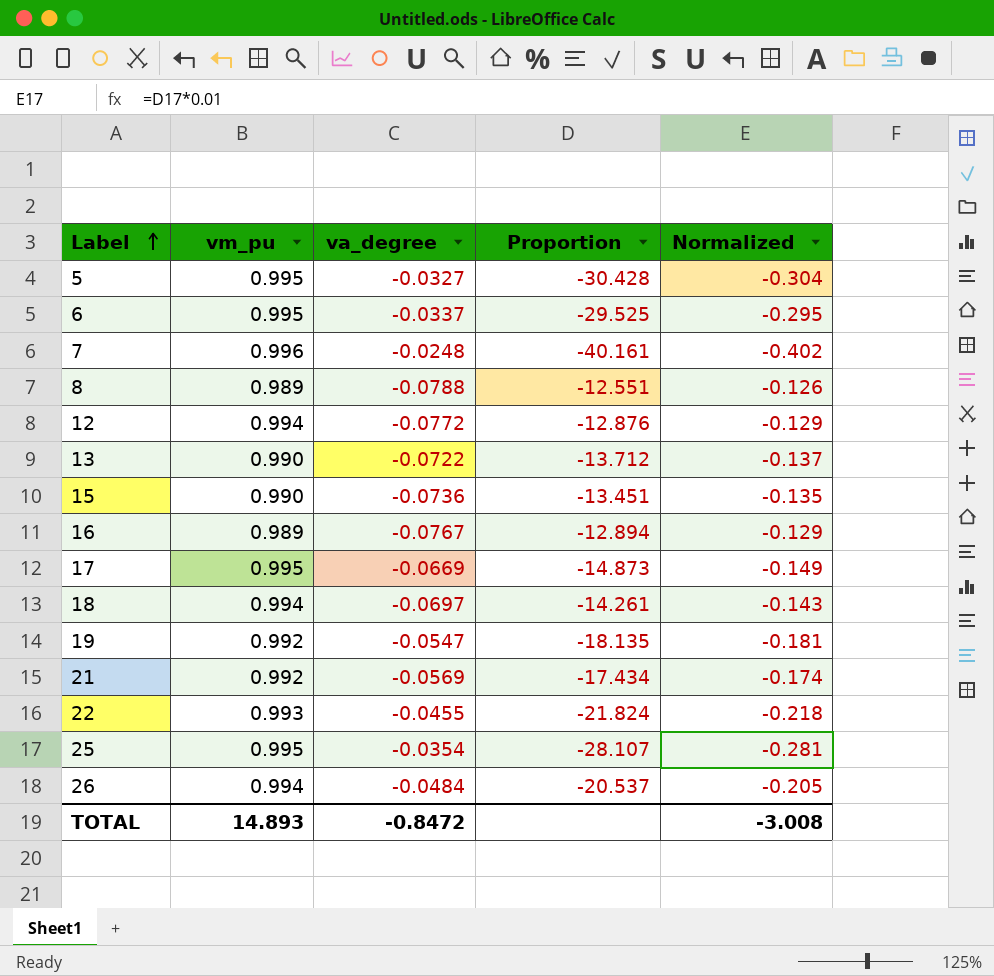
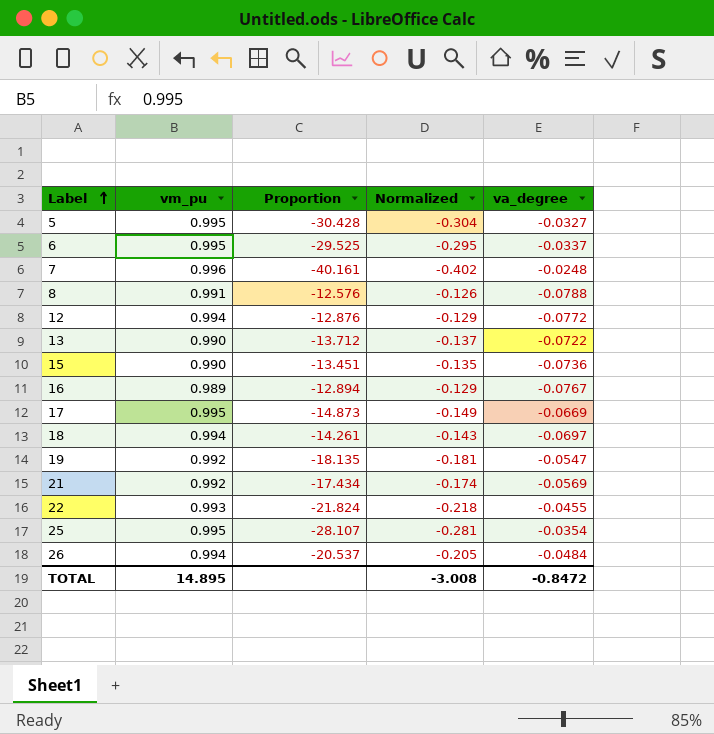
column va_degree | position: 3 -> 5
8 | vm_pu: 0.989 -> 0.991
8 | Proportion: -12.551 -> -12.576
TOTAL | vm_pu: 14.893 -> 14.895

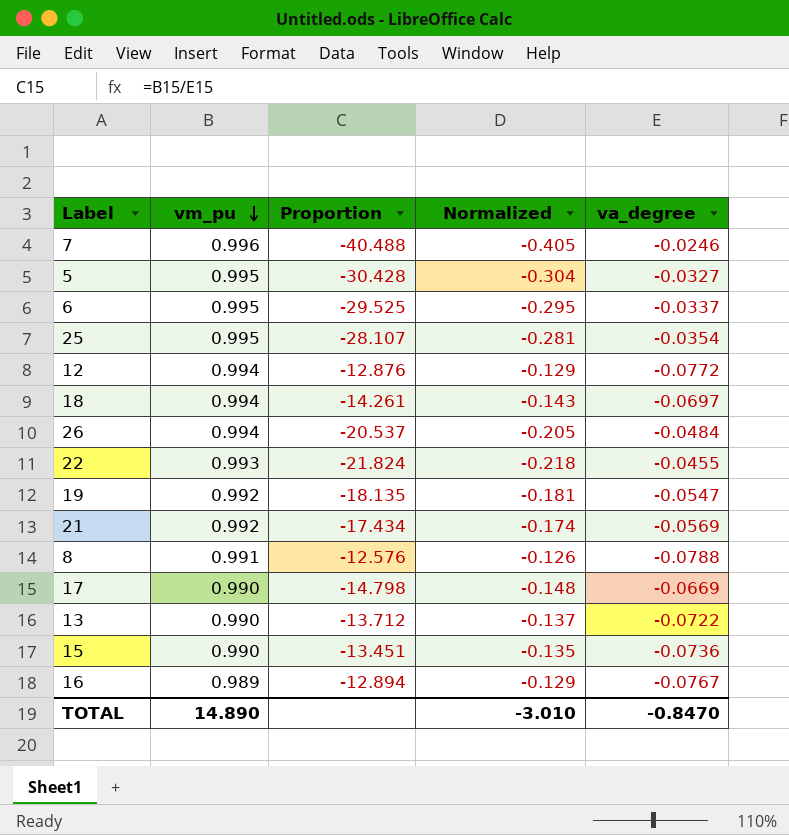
row order: Label ascending -> vm_pu descending
7 | Proportion: -40.161 -> -40.488
7 | Normalized: -0.402 -> -0.405
7 | va_degree: -0.0248 -> -0.0246
17 | vm_pu: 0.995 -> 0.990
17 | Proportion: -14.873 -> -14.798
17 | Normalized: -0.149 -> -0.148
TOTAL | vm_pu: 14.895 -> 14.890
TOTAL | Normalized: -3.008 -> -3.010
TOTAL | va_degree: -0.8472 -> -0.8470

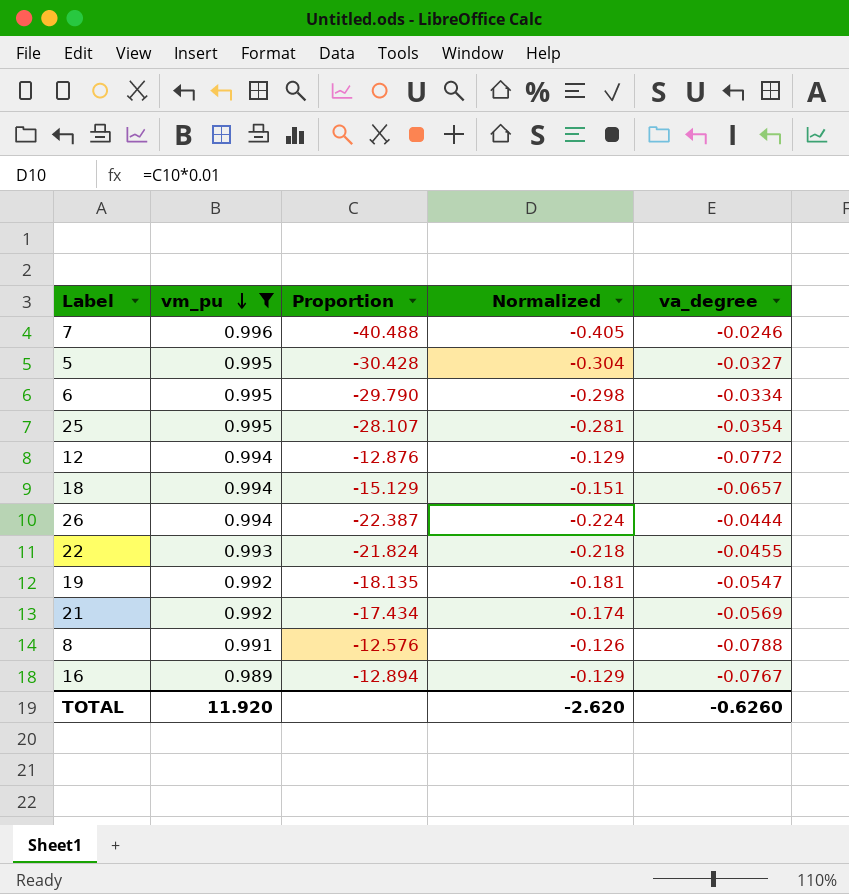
filter: none -> vm_pu != 0.990
6 | Proportion: -29.525 -> -29.790
6 | Normalized: -0.295 -> -0.298
6 | va_degree: -0.0337 -> -0.0334
18 | Proportion: -14.261 -> -15.129
18 | Normalized: -0.143 -> -0.151
18 | va_degree: -0.0697 -> -0.0657
26 | Proportion: -20.537 -> -22.387
26 | Normalized: -0.205 -> -0.224
26 | va_degree: -0.0484 -> -0.0444
TOTAL | vm_pu: 14.890 -> 11.920
TOTAL | Normalized: -3.010 -> -2.620
TOTAL | va_degree: -0.8470 -> -0.6260

